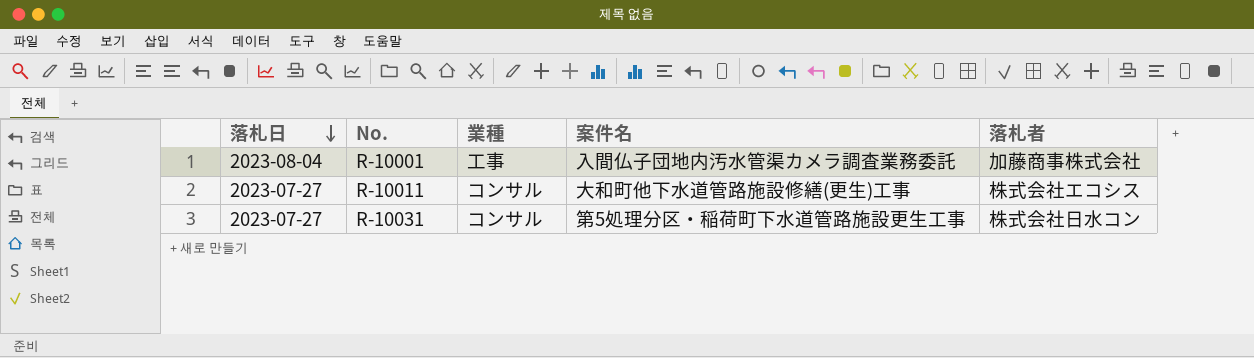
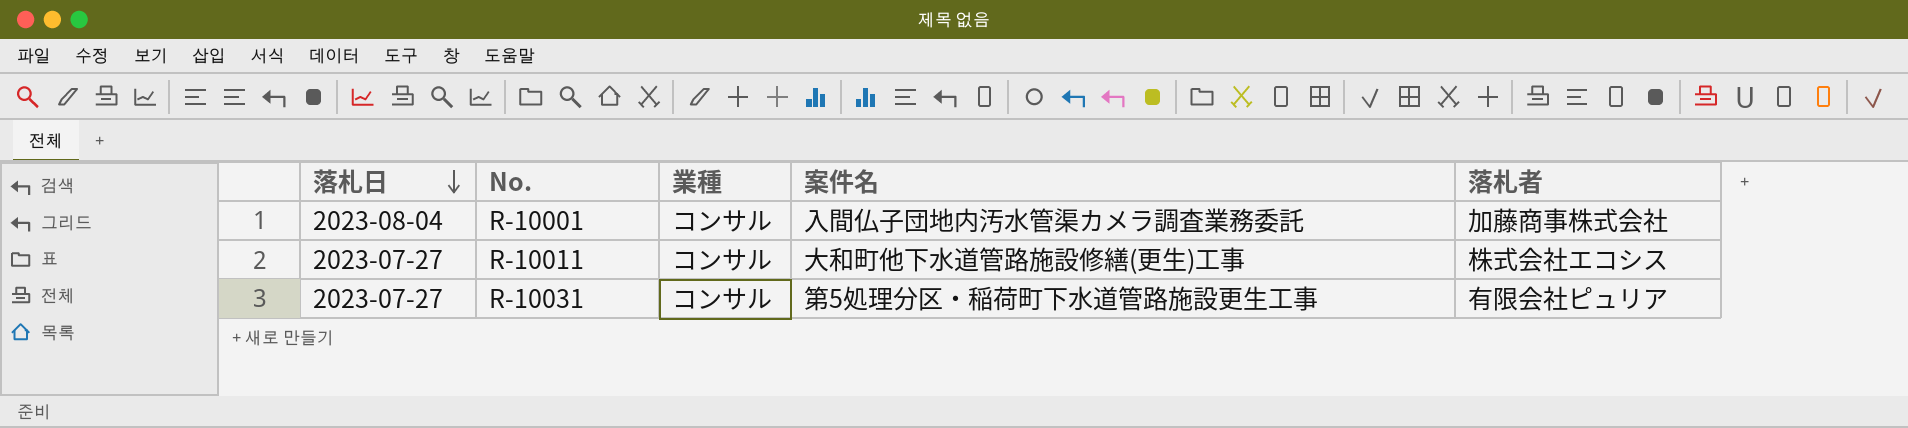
R-10001 | 業種: 工事 -> コンサル
R-10031 | 落札者: 株式会社日水コン -> 有限会社ピュリア

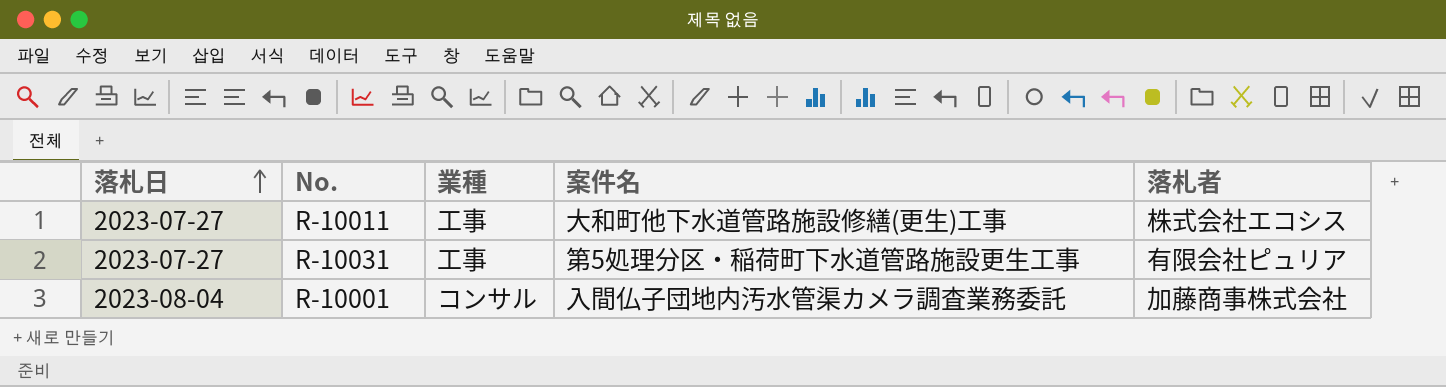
row order: 落札日 descending -> 落札日 ascending
R-10011 | 業種: コンサル -> 工事
R-10031 | 業種: コンサル -> 工事

